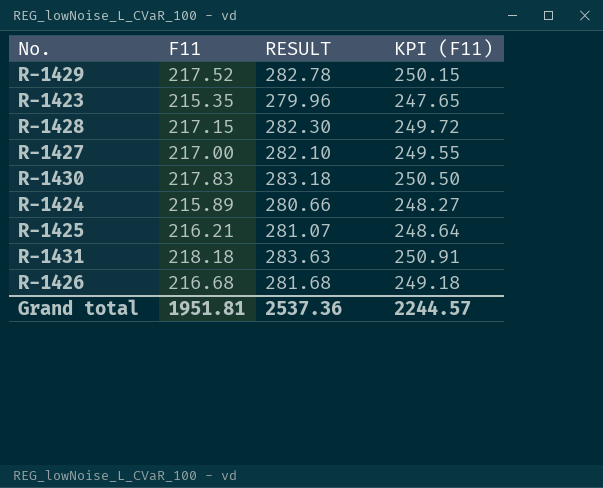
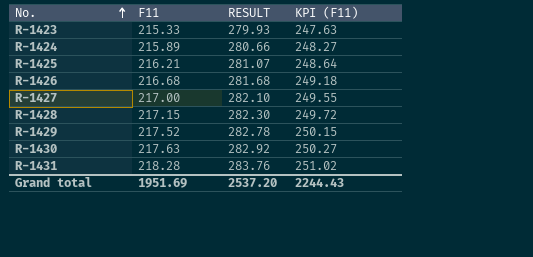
row order: none -> No. ascending
R-1423 | F11: 215.35 -> 215.33
R-1423 | RESULT: 279.96 -> 279.93
R-1423 | KPI (F11): 247.65 -> 247.63
R-1430 | F11: 217.83 -> 217.63
R-1430 | RESULT: 283.18 -> 282.92
R-1430 | KPI (F11): 250.50 -> 250.27
R-1431 | F11: 218.18 -> 218.28
R-1431 | RESULT: 283.63 -> 283.76
R-1431 | KPI (F11): 250.91 -> 251.02
Grand total | F11: 1951.81 -> 1951.69
Grand total | RESULT: 2537.36 -> 2537.20
Grand total | KPI (F11): 2244.57 -> 2244.43

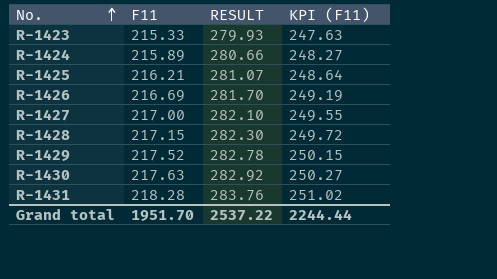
R-1426 | F11: 216.68 -> 216.69
R-1426 | RESULT: 281.68 -> 281.70
R-1426 | KPI (F11): 249.18 -> 249.19
Grand total | F11: 1951.69 -> 1951.70
Grand total | RESULT: 2537.20 -> 2537.22
Grand total | KPI (F11): 2244.43 -> 2244.44

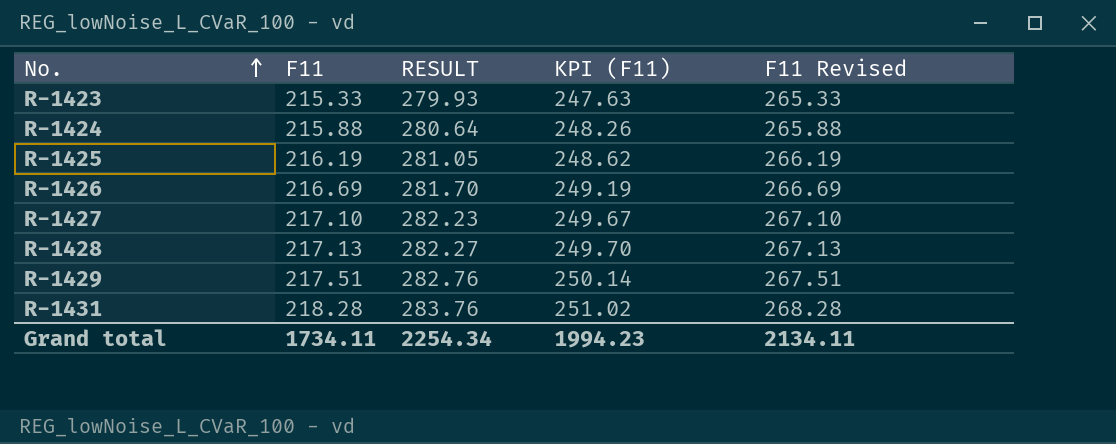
column F11 Revised | formula: none -> [F11] + 50
row R-1430: 217.63 | 282.92 | 250.27 -> none
R-1424 | F11: 215.89 -> 215.88
R-1424 | RESULT: 280.66 -> 280.64
R-1424 | KPI (F11): 248.27 -> 248.26
R-1425 | F11: 216.21 -> 216.19
R-1425 | RESULT: 281.07 -> 281.05
R-1425 | KPI (F11): 248.64 -> 248.62
R-1427 | F11: 217.00 -> 217.10
R-1427 | RESULT: 282.10 -> 282.23
R-1427 | KPI (F11): 249.55 -> 249.67
R-1428 | F11: 217.15 -> 217.13
R-1428 | RESULT: 282.30 -> 282.27
R-1428 | KPI (F11): 249.72 -> 249.70
R-1429 | F11: 217.52 -> 217.51
R-1429 | RESULT: 282.78 -> 282.76
R-1429 | KPI (F11): 250.15 -> 250.14
Grand total | F11: 1951.70 -> 1734.11
Grand total | RESULT: 2537.22 -> 2254.34
Grand total | KPI (F11): 2244.44 -> 1994.23

